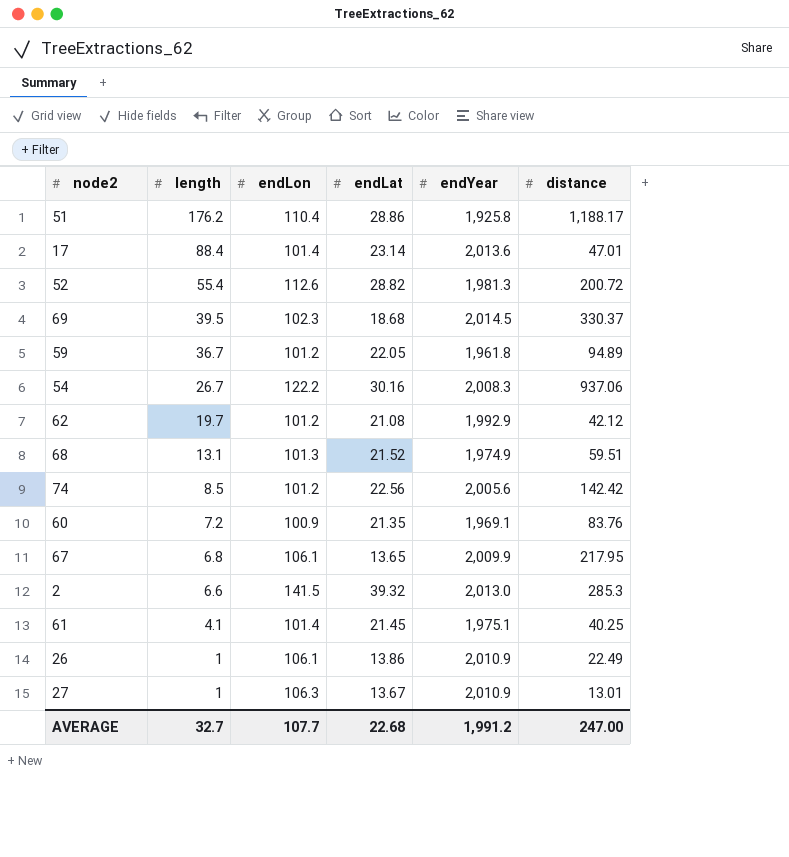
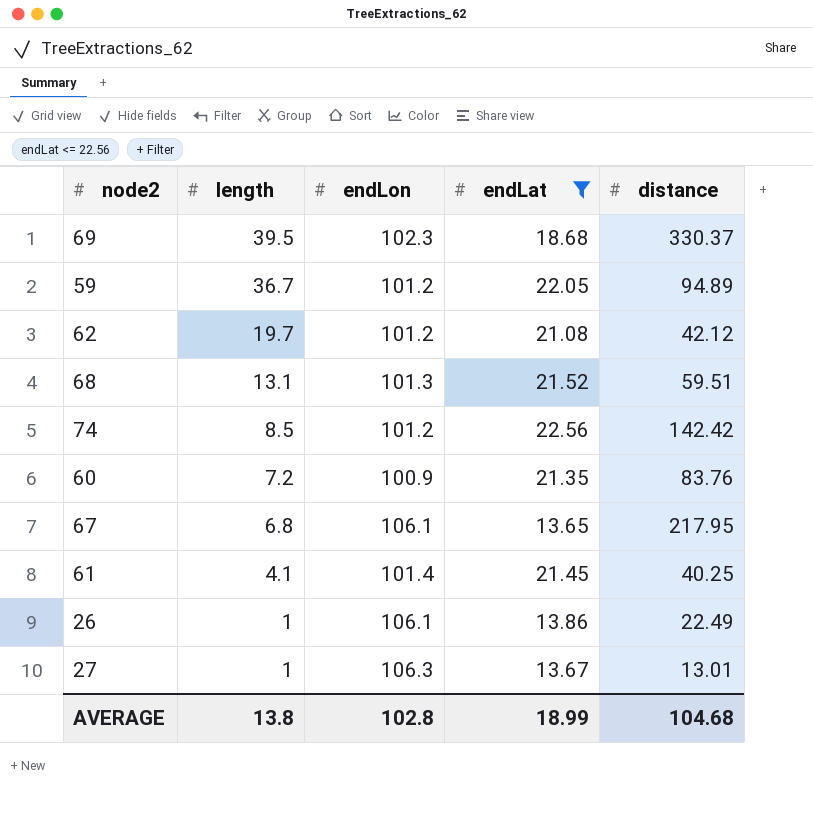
filter: none -> endLat <= 22.56
column endYear | position: 5 -> none
AVERAGE | length: 32.7 -> 13.8
AVERAGE | endLon: 107.7 -> 102.8
AVERAGE | endLat: 22.68 -> 18.99
AVERAGE | distance: 247.00 -> 104.68

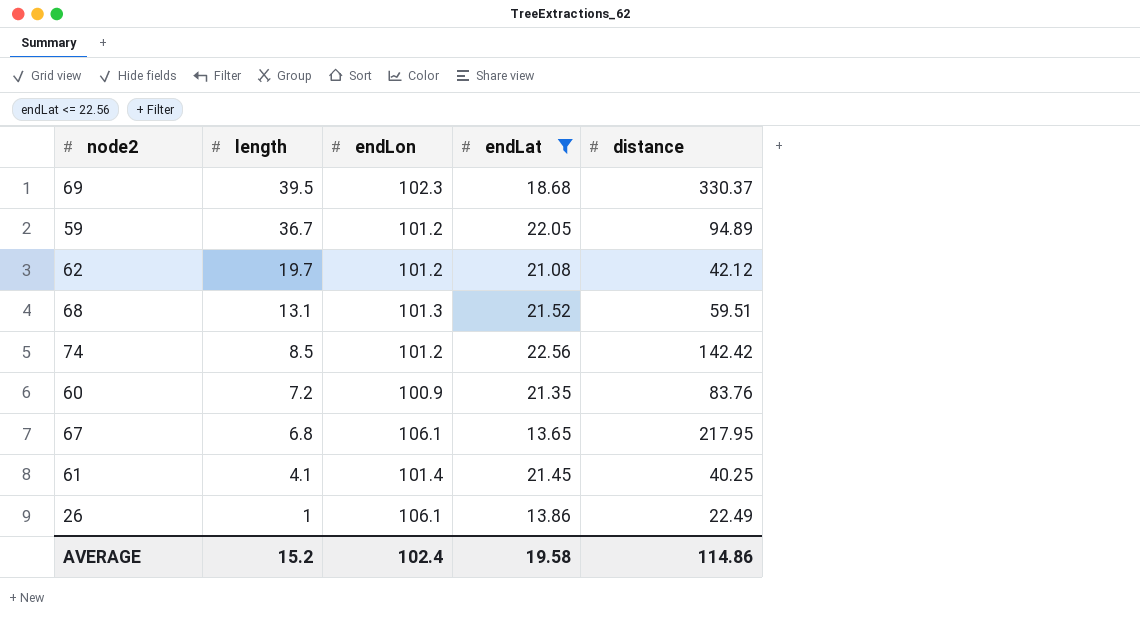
row 27: 1 | 106.3 | 13.67 | 13.01 -> none
AVERAGE | length: 13.8 -> 15.2
AVERAGE | endLon: 102.8 -> 102.4
AVERAGE | endLat: 18.99 -> 19.58
AVERAGE | distance: 104.68 -> 114.86

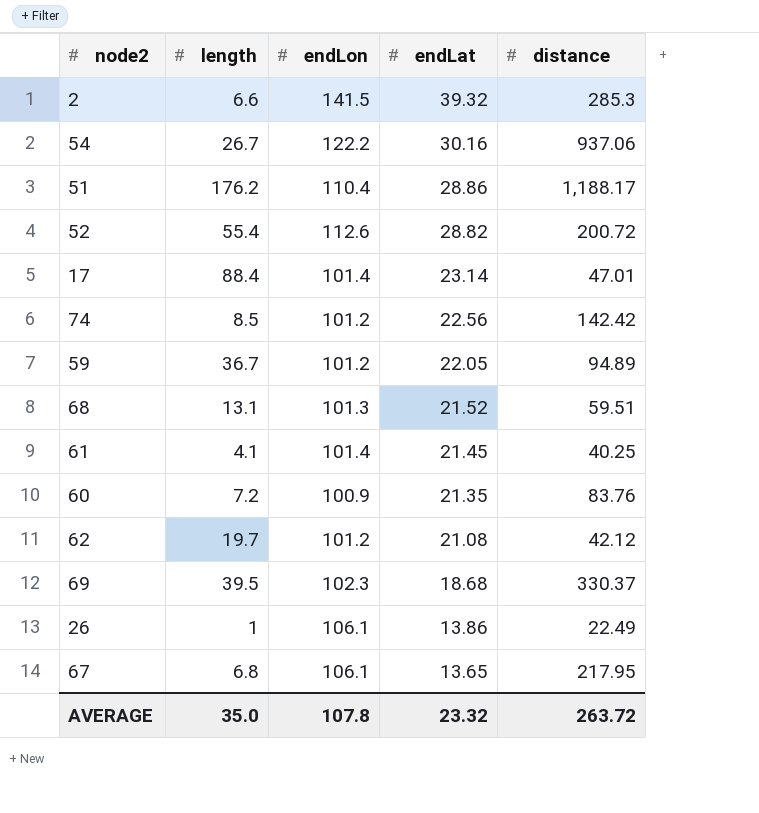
filter: endLat <= 22.56 -> none
row order: length descending -> endLat descending
AVERAGE | length: 15.2 -> 35.0
AVERAGE | endLon: 102.4 -> 107.8
AVERAGE | endLat: 19.58 -> 23.32
AVERAGE | distance: 114.86 -> 263.72

